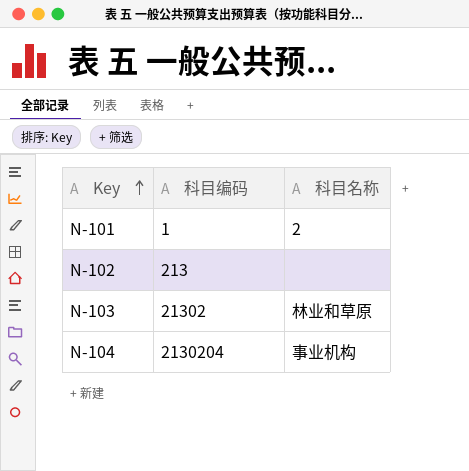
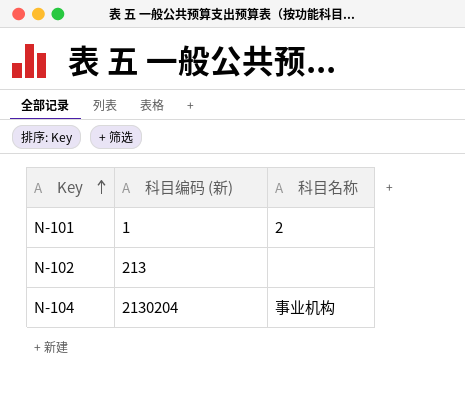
column name: 科目编码 -> 科目编码 (新)
row N-103: 21302 | 林业和草原 -> none

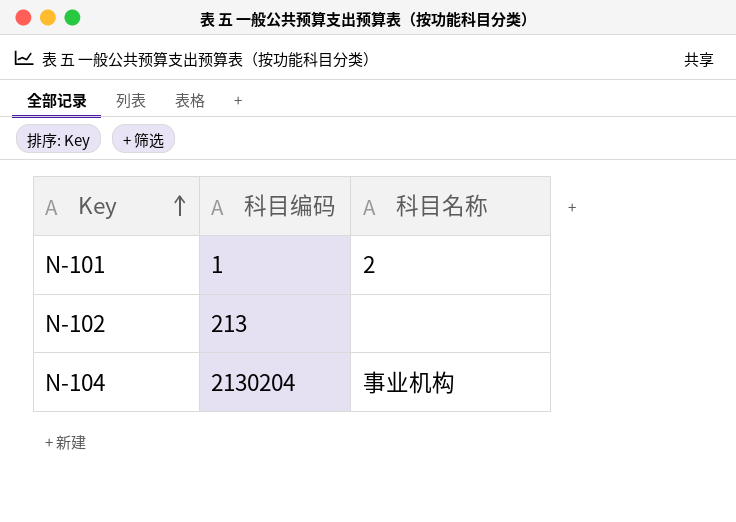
column name: 科目编码 (新) -> 科目编码

